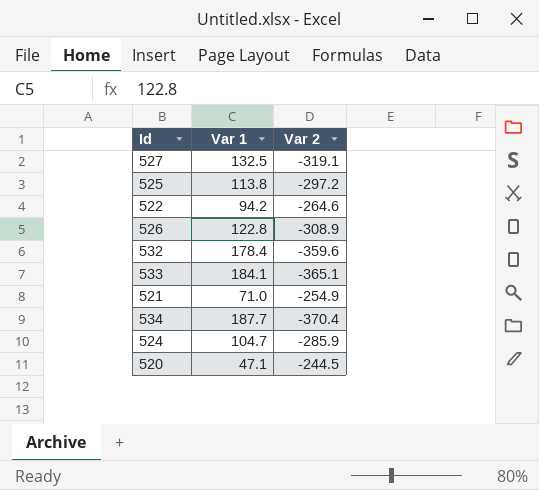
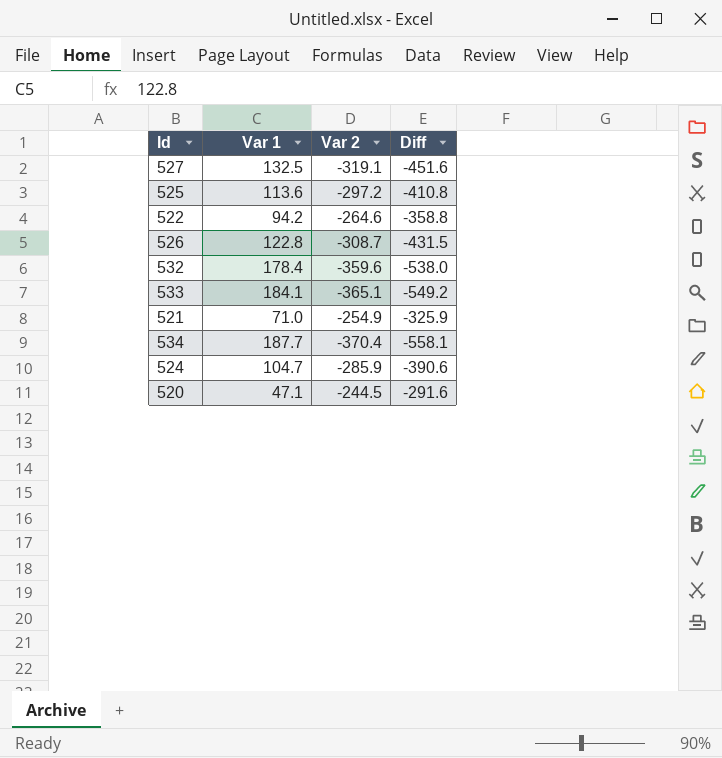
column Diff | formula: none -> [Var 2] - [Var 1]
525 | Var 1: 113.8 -> 113.6
526 | Var 2: -308.9 -> -308.7

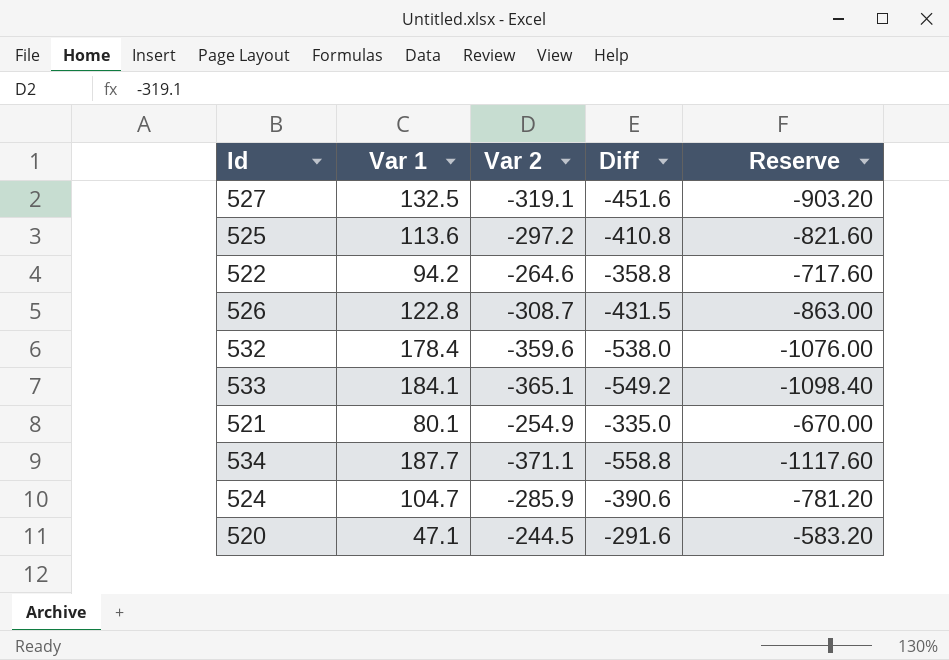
column Reserve | formula: none -> [Diff] * 2
521 | Var 1: 71.0 -> 80.1
521 | Diff: -325.9 -> -335.0
534 | Var 2: -370.4 -> -371.1
534 | Diff: -558.1 -> -558.8

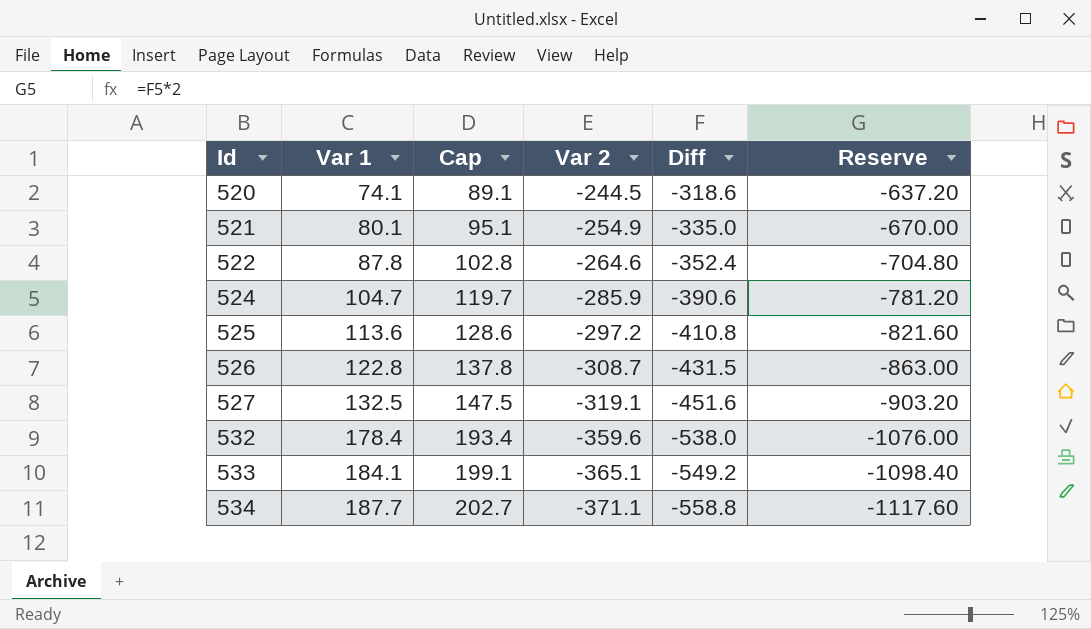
row order: none -> Id ascending
column Cap | formula: none -> [Var 1] + 15
520 | Var 1: 47.1 -> 74.1
520 | Diff: -291.6 -> -318.6
520 | Reserve: -583.20 -> -637.20
522 | Var 1: 94.2 -> 87.8
522 | Diff: -358.8 -> -352.4
522 | Reserve: -717.60 -> -704.80

